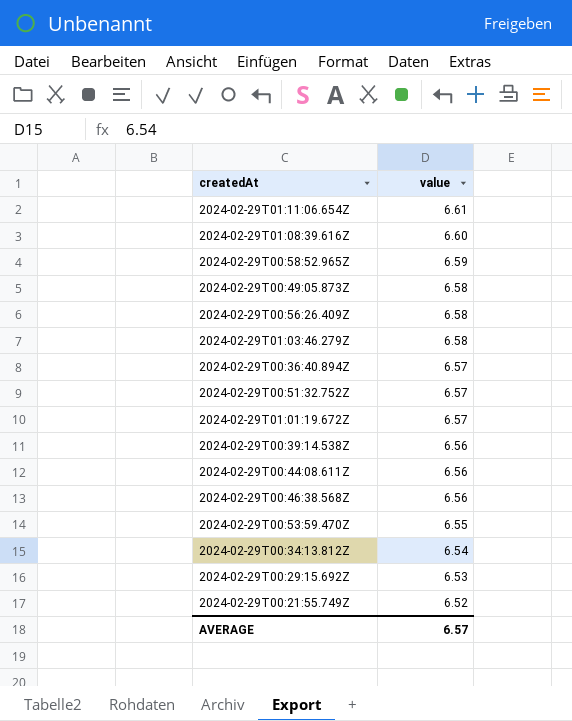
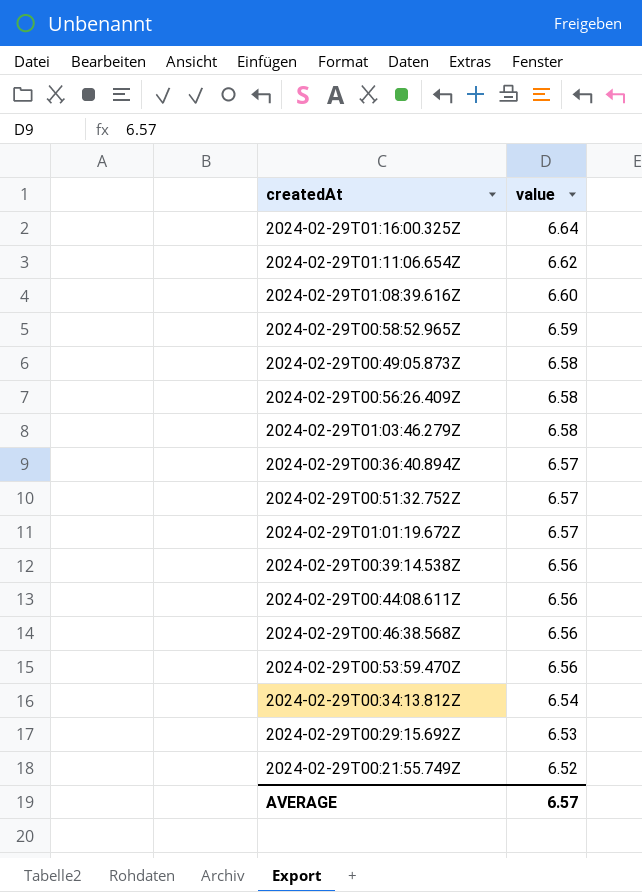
row 2024-02-29T01:16:00.325Z: none -> 6.64
2024-02-29T01:11:06.654Z | value: 6.61 -> 6.62
2024-02-29T00:53:59.470Z | value: 6.55 -> 6.56

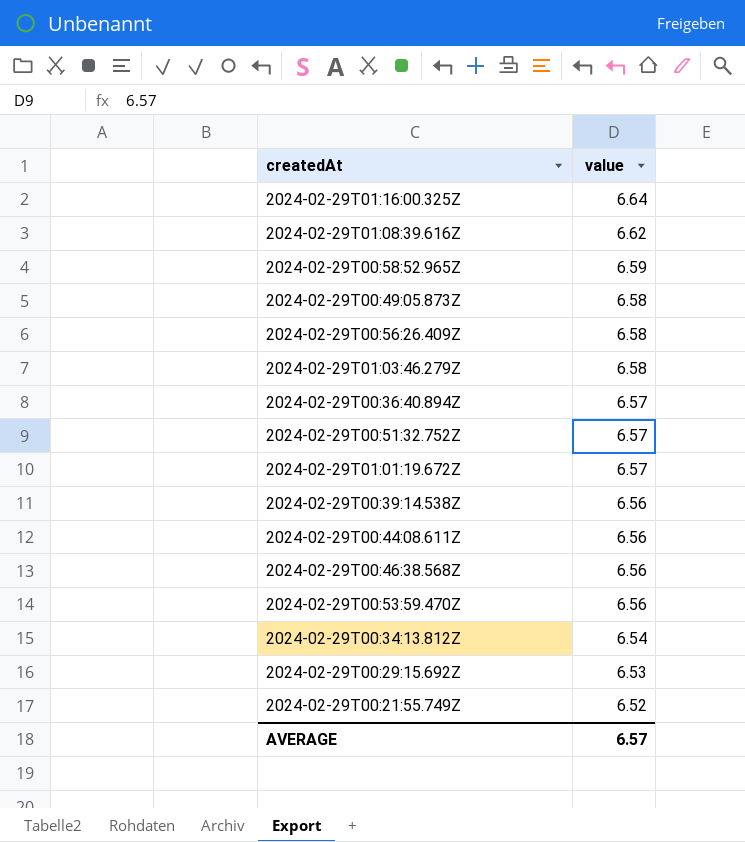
row 2024-02-29T01:11:06.654Z: 6.62 -> none
2024-02-29T01:08:39.616Z | value: 6.60 -> 6.62

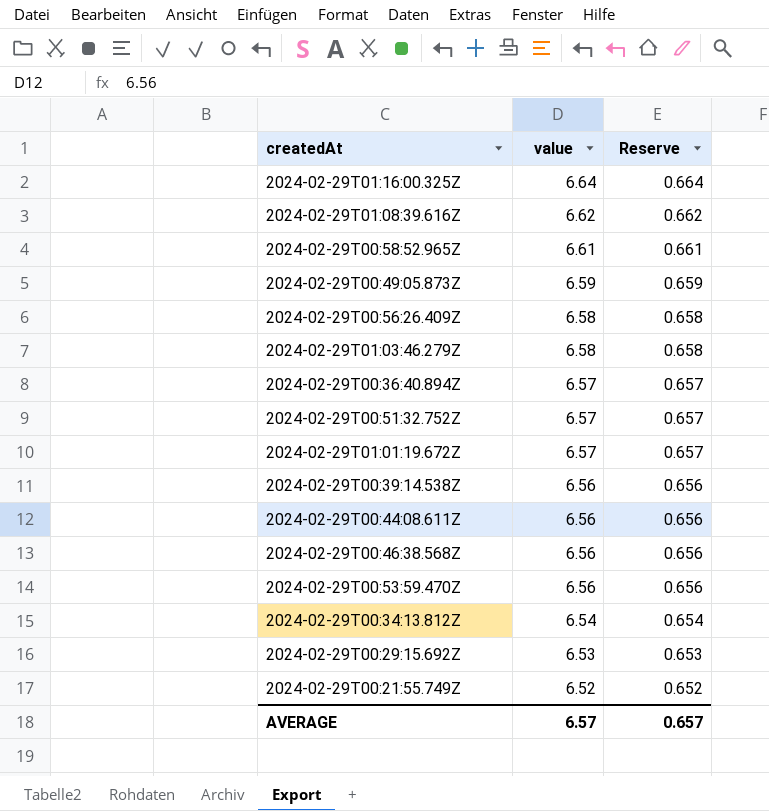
column Reserve | formula: none -> [value] * 0.1
2024-02-29T00:58:52.965Z | value: 6.59 -> 6.61
2024-02-29T00:49:05.873Z | value: 6.58 -> 6.59

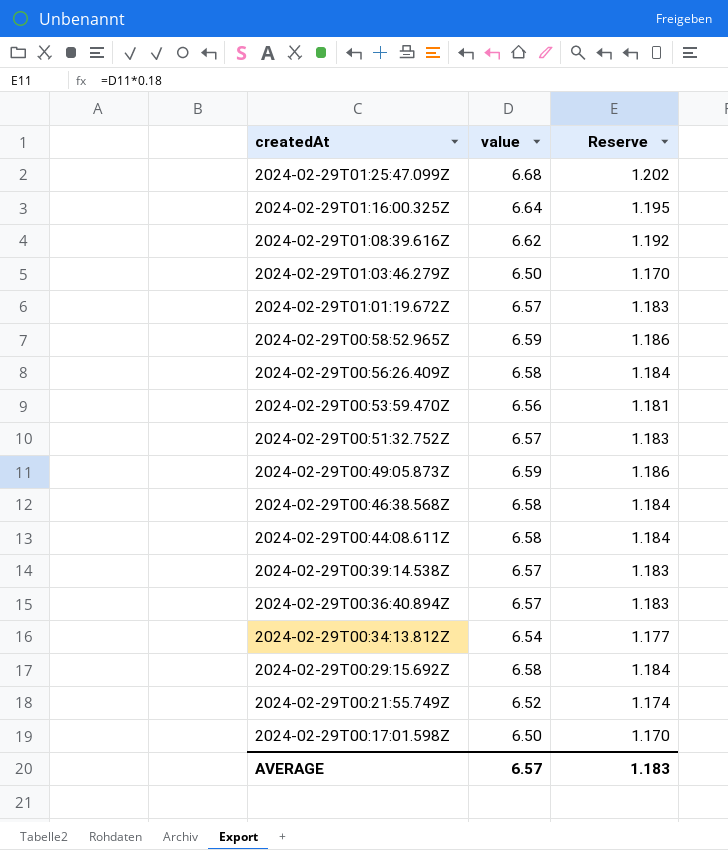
row order: value descending -> createdAt descending
column Reserve | formula: [value] * 0.1 -> [value] * 0.18
row 2024-02-29T01:25:47.099Z: none -> 6.68 | 1.202
2024-02-29T01:03:46.279Z | value: 6.58 -> 6.50
2024-02-29T00:58:52.965Z | value: 6.61 -> 6.59
2024-02-29T00:46:38.568Z | value: 6.56 -> 6.58
2024-02-29T00:44:08.611Z | value: 6.56 -> 6.58
2024-02-29T00:39:14.538Z | value: 6.56 -> 6.57
2024-02-29T00:29:15.692Z | value: 6.53 -> 6.58
row 2024-02-29T00:17:01.598Z: none -> 6.50 | 1.170
AVERAGE | Reserve: 0.657 -> 1.183

